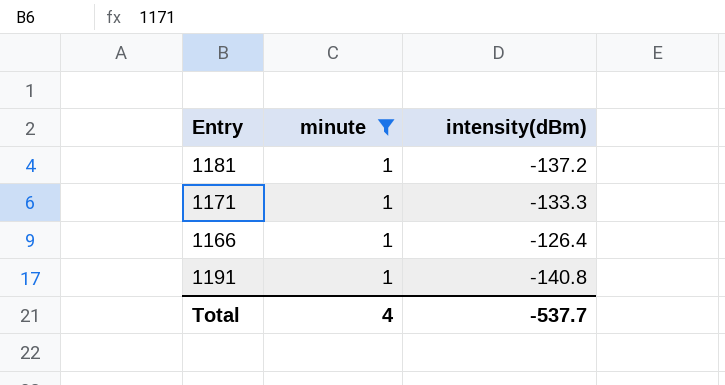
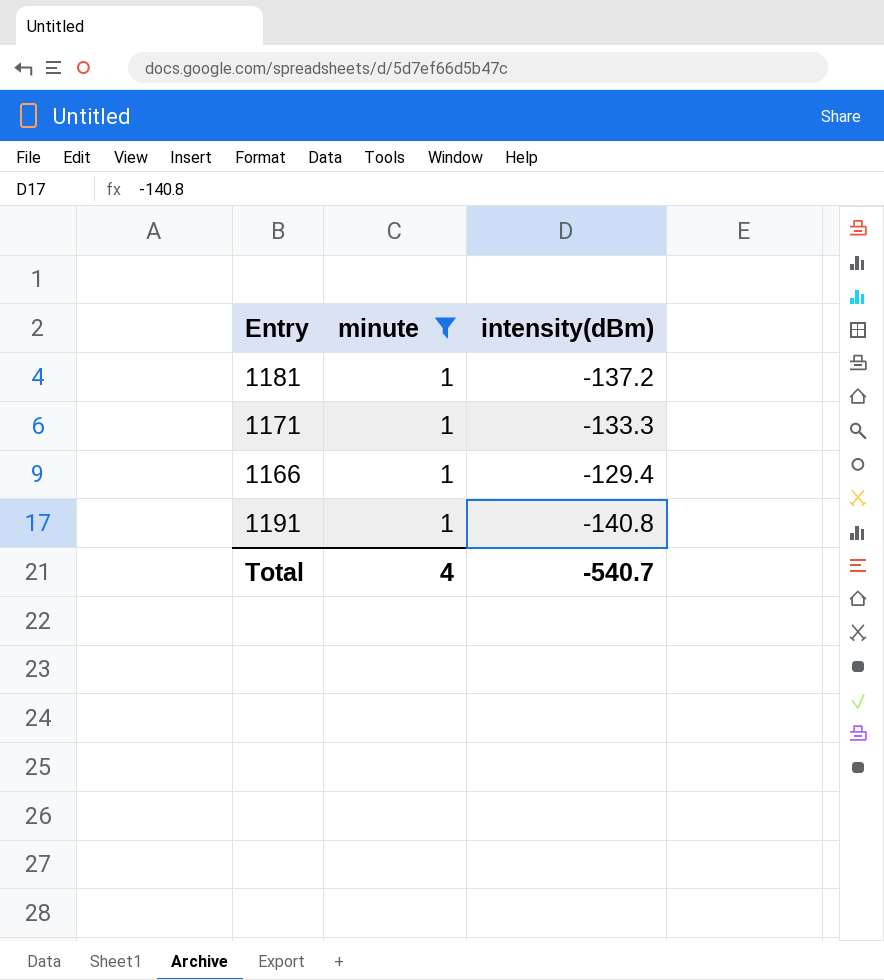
1166 | intensity(dBm): -126.4 -> -129.4
Total | intensity(dBm): -537.7 -> -540.7

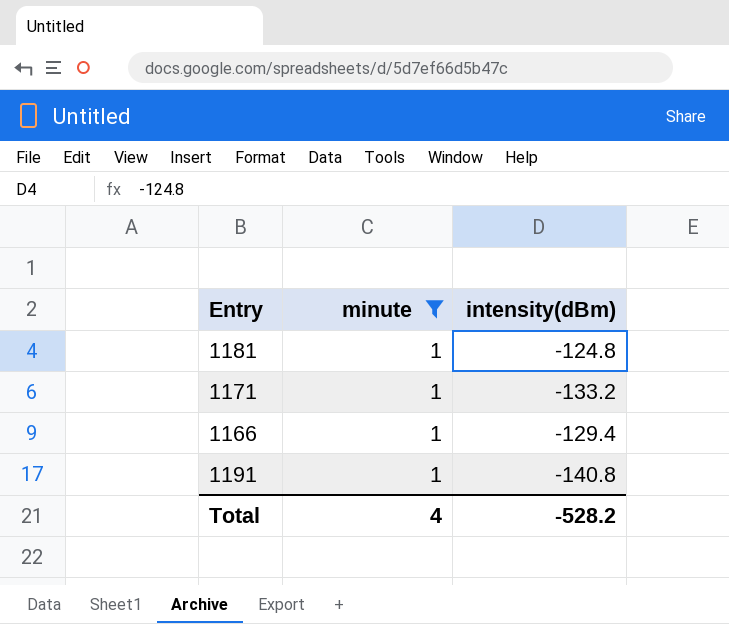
1181 | intensity(dBm): -137.2 -> -124.8
1171 | intensity(dBm): -133.3 -> -133.2
Total | intensity(dBm): -540.7 -> -528.2

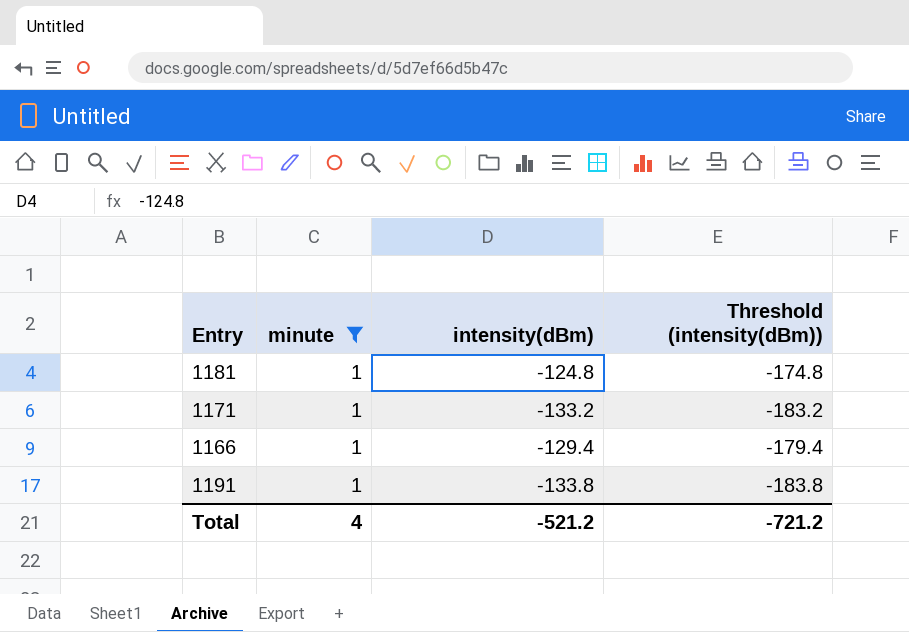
column Threshold (intensity(dBm)) | formula: none -> [intensity(dBm)] - 50
1191 | intensity(dBm): -140.8 -> -133.8
Total | intensity(dBm): -528.2 -> -521.2

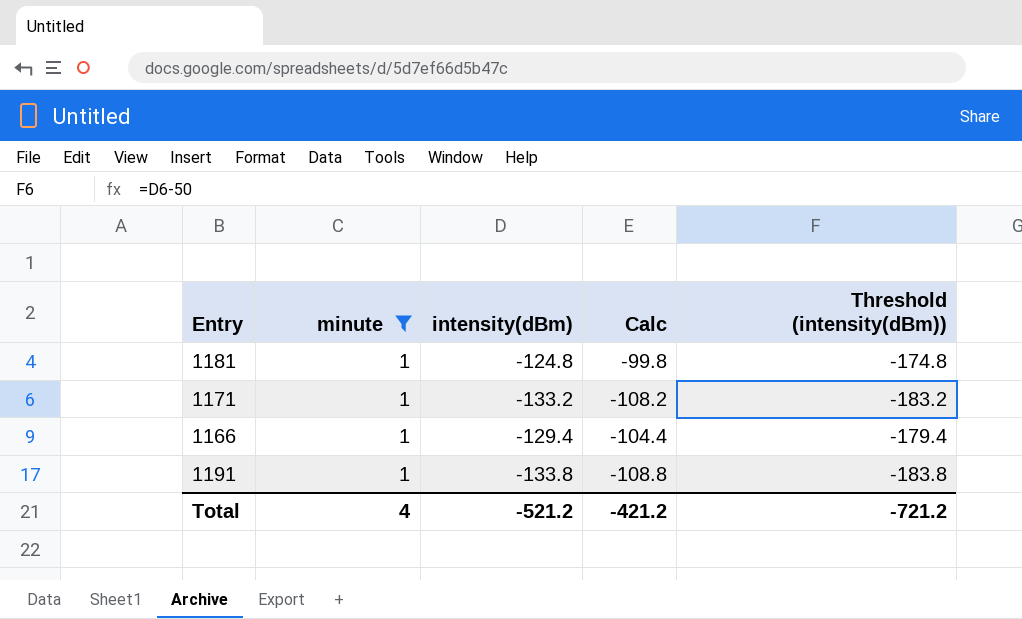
column Calc | formula: none -> [intensity(dBm)] + 25

